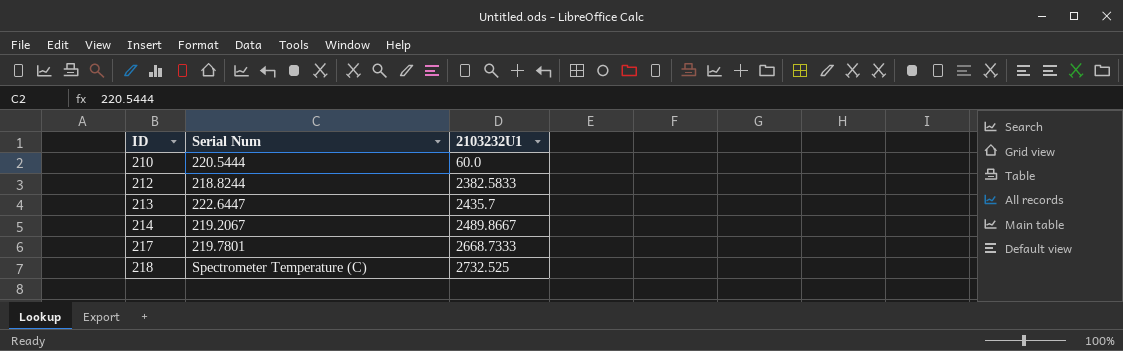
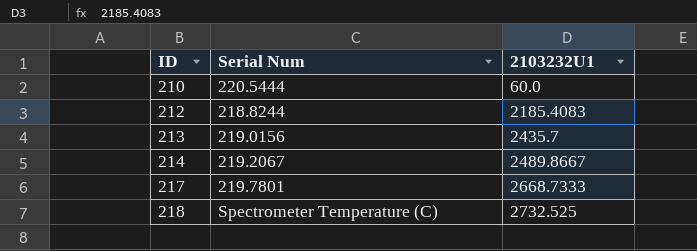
212 | 2103232U1: 2382.5833 -> 2185.4083
213 | Serial Num: 222.6447 -> 219.0156

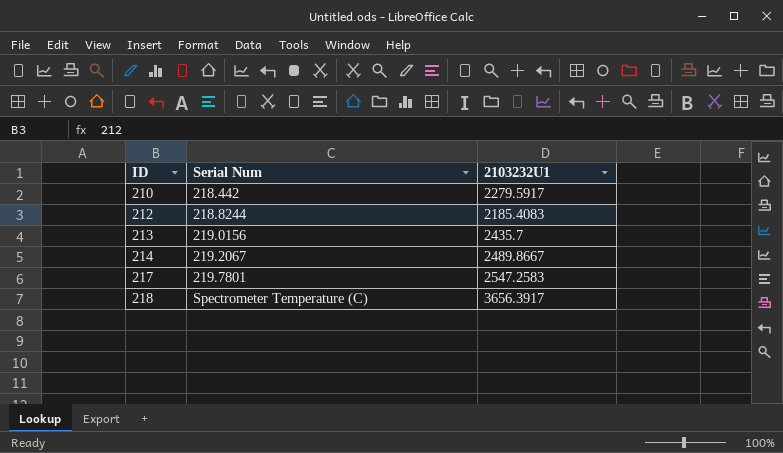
210 | Serial Num: 220.5444 -> 218.442
210 | 2103232U1: 60.0 -> 2279.5917
217 | 2103232U1: 2668.7333 -> 2547.2583
218 | 2103232U1: 2732.525 -> 3656.3917

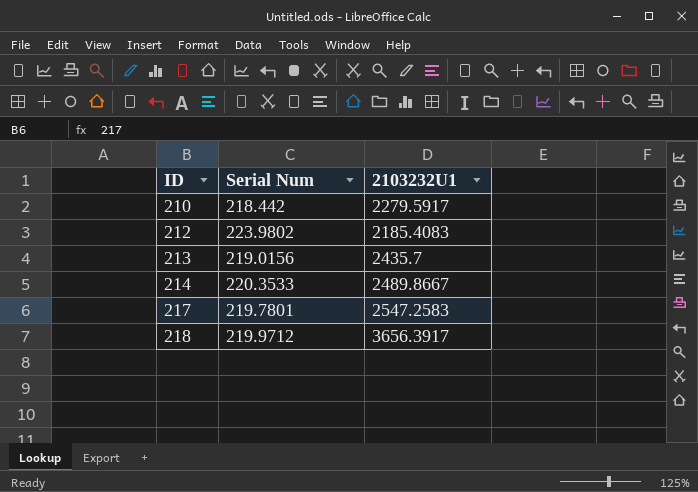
212 | Serial Num: 218.8244 -> 223.9802
214 | Serial Num: 219.2067 -> 220.3533
218 | Serial Num: Spectrometer Temperature (C) -> 219.9712

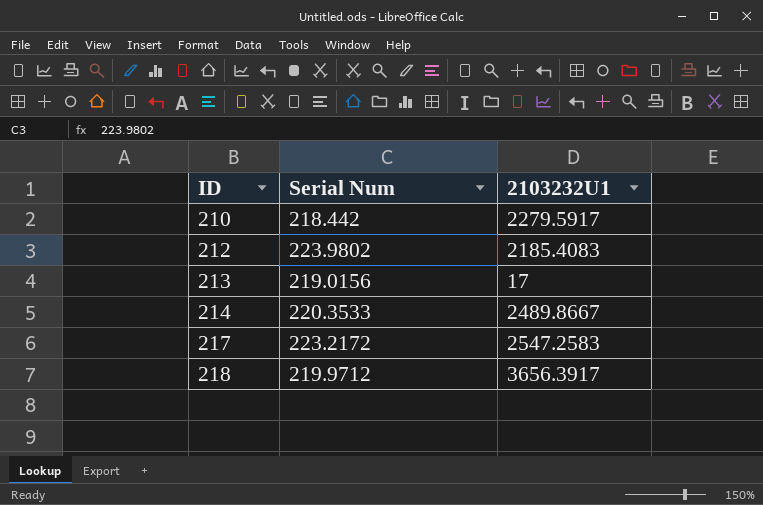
213 | 2103232U1: 2435.7 -> 17
217 | Serial Num: 219.7801 -> 223.2172

